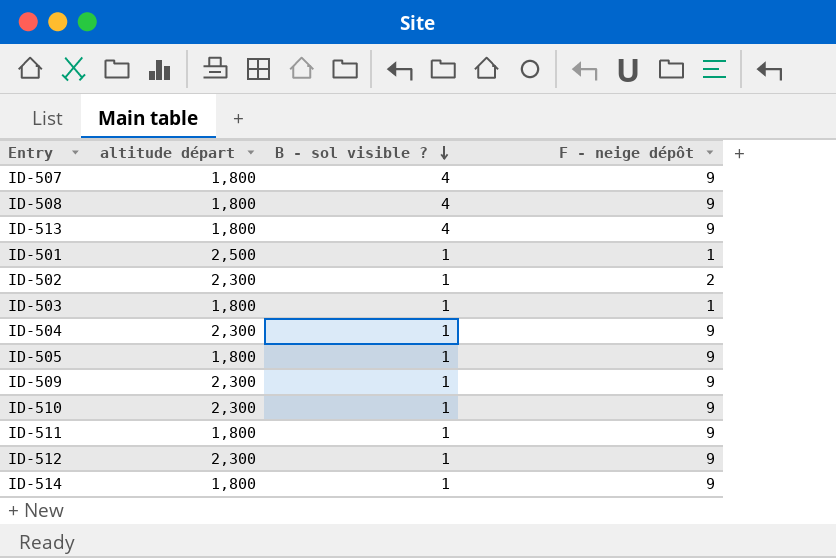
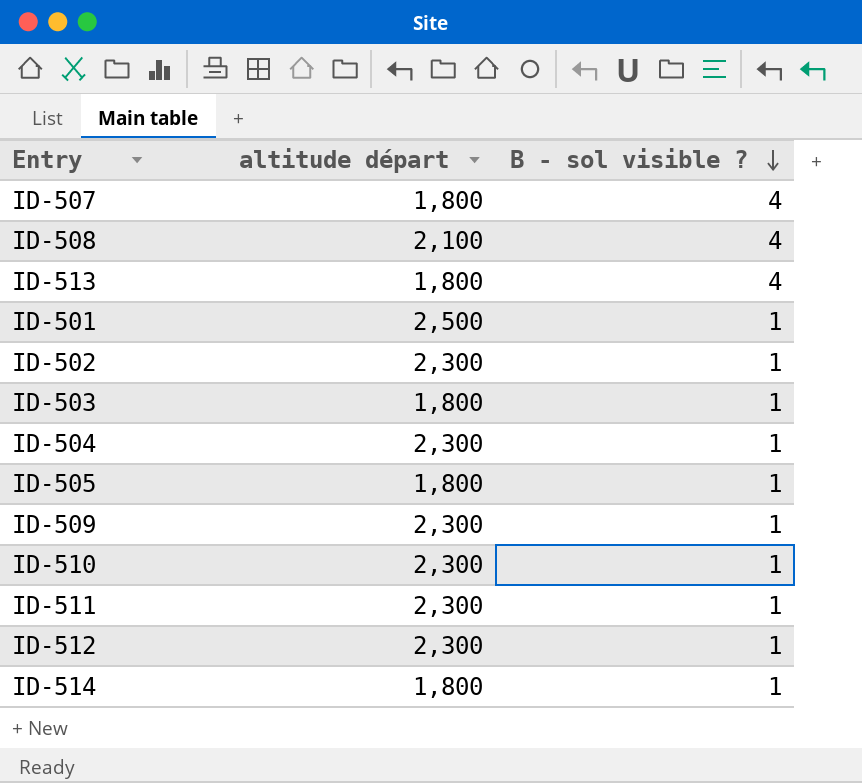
column F - neige dépôt | position: 4 -> none
ID-508 | altitude départ: 1,800 -> 2,100
ID-511 | altitude départ: 1,800 -> 2,300

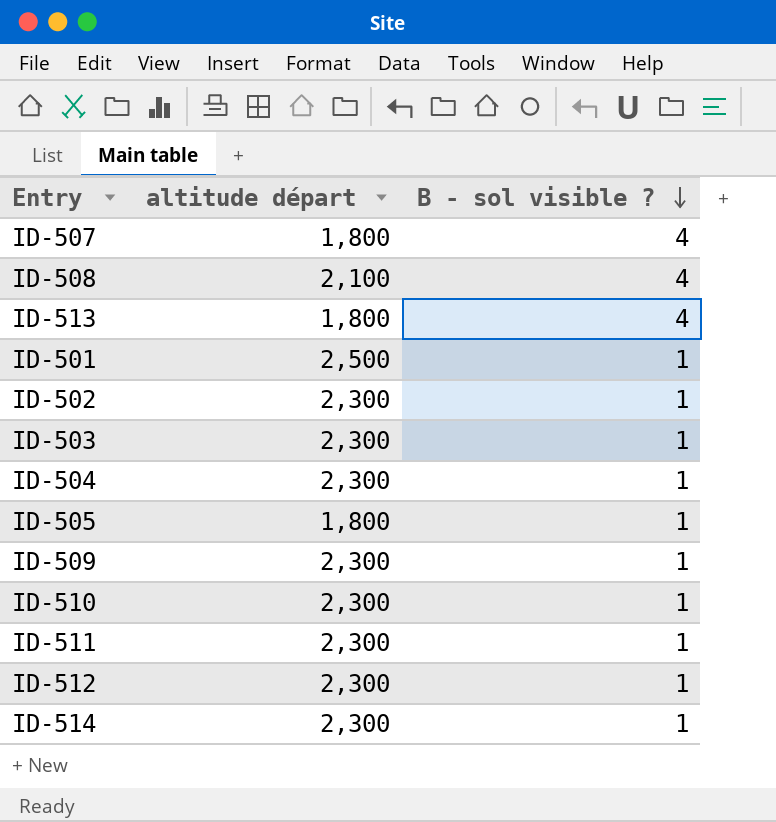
ID-503 | altitude départ: 1,800 -> 2,300
ID-514 | altitude départ: 1,800 -> 2,300

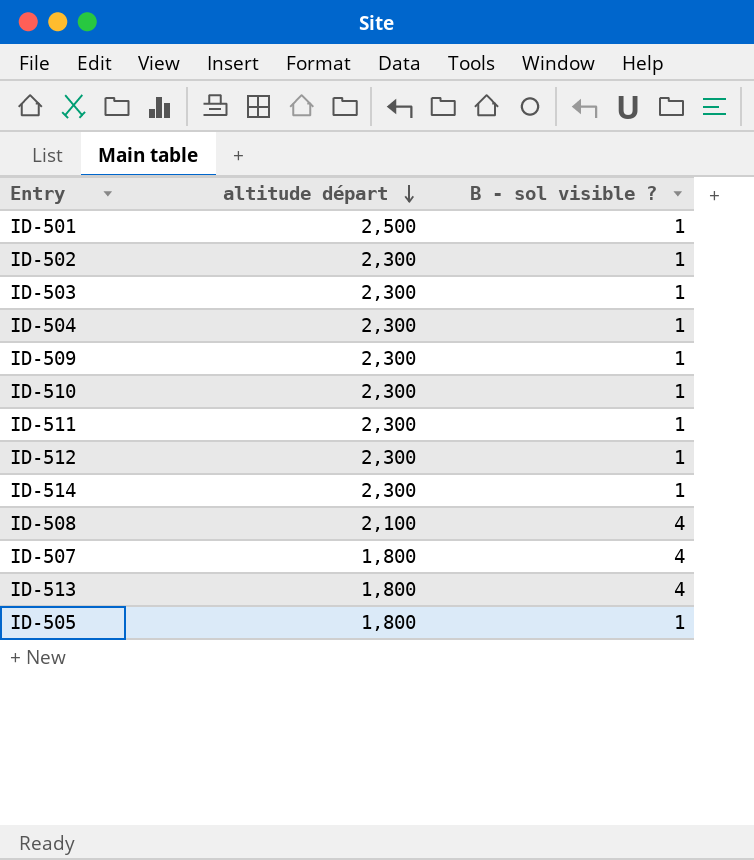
row order: B - sol visible ? descending -> altitude départ descending

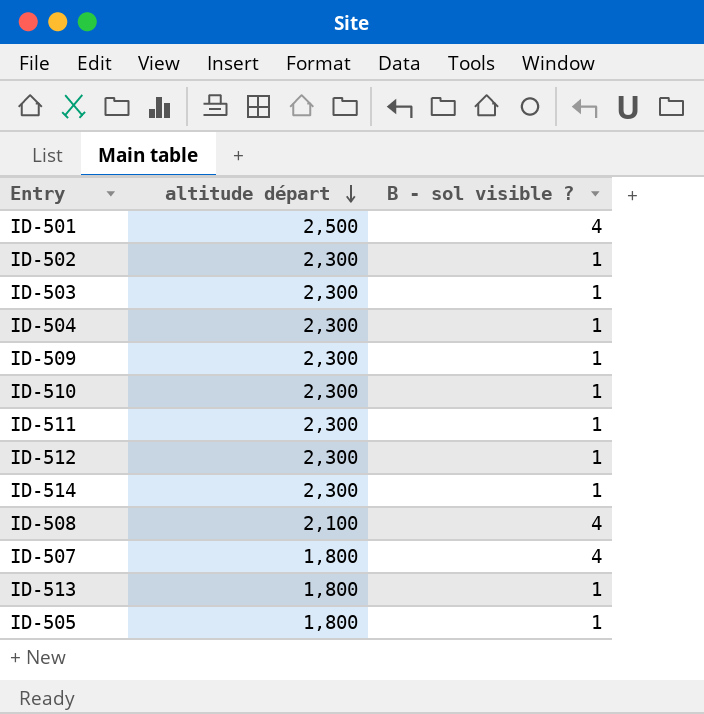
ID-501 | B - sol visible ?: 1 -> 4
ID-513 | B - sol visible ?: 4 -> 1

